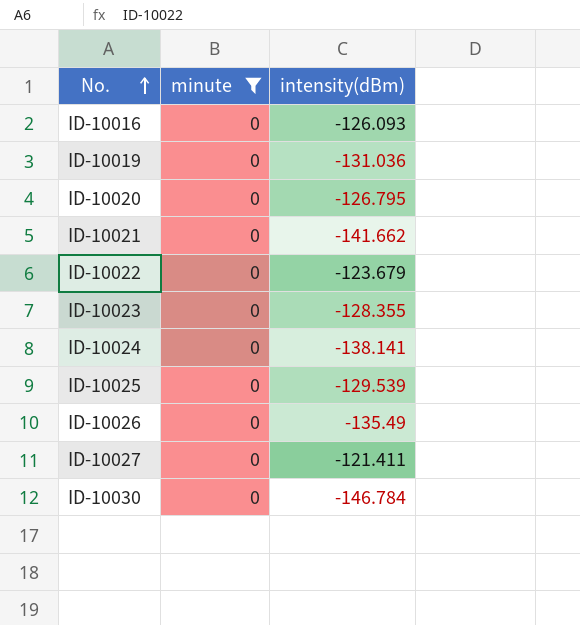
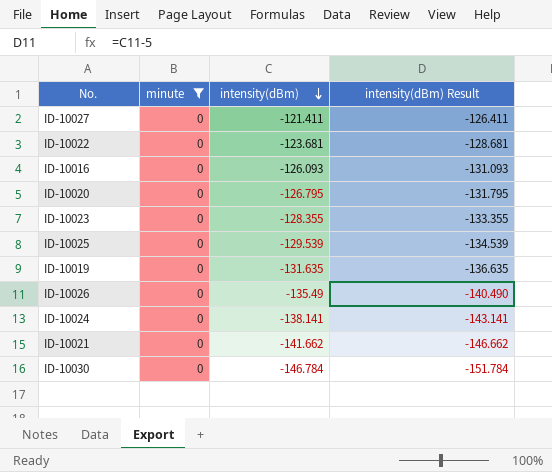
row order: No. ascending -> intensity(dBm) descending
column intensity(dBm) Result | formula: none -> [intensity(dBm)] - 5
ID-10022 | intensity(dBm): -123.679 -> -123.681
ID-10019 | intensity(dBm): -131.036 -> -131.635

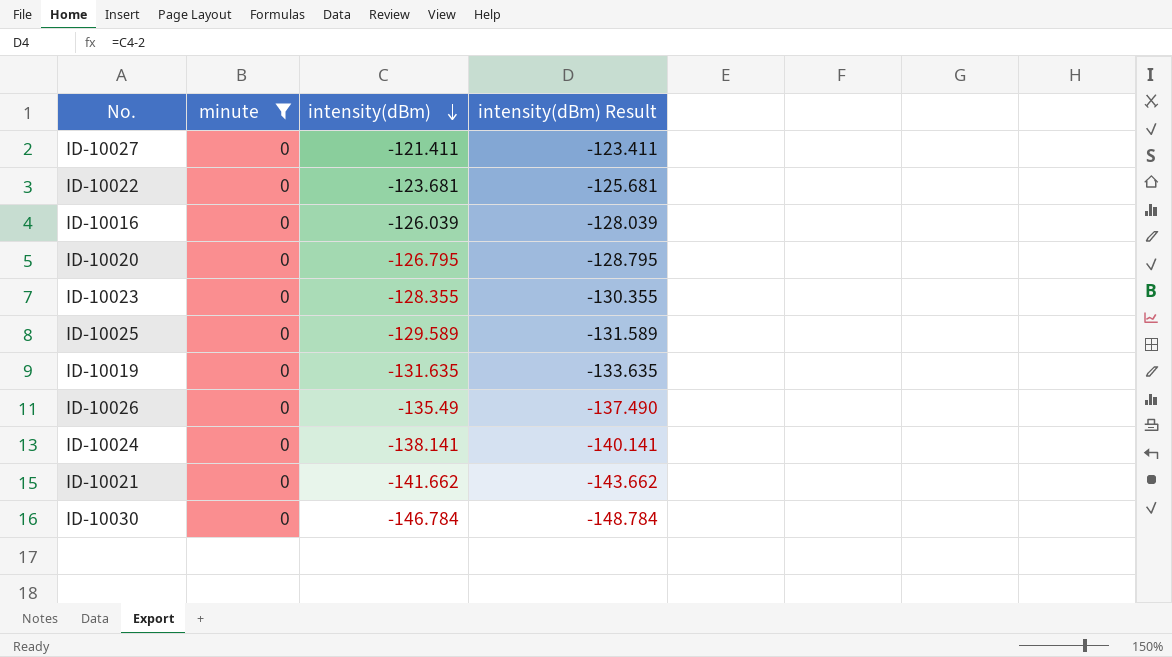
column intensity(dBm) Result | formula: [intensity(dBm)] - 5 -> [intensity(dBm)] - 2
ID-10016 | intensity(dBm): -126.093 -> -126.039
ID-10025 | intensity(dBm): -129.539 -> -129.589

